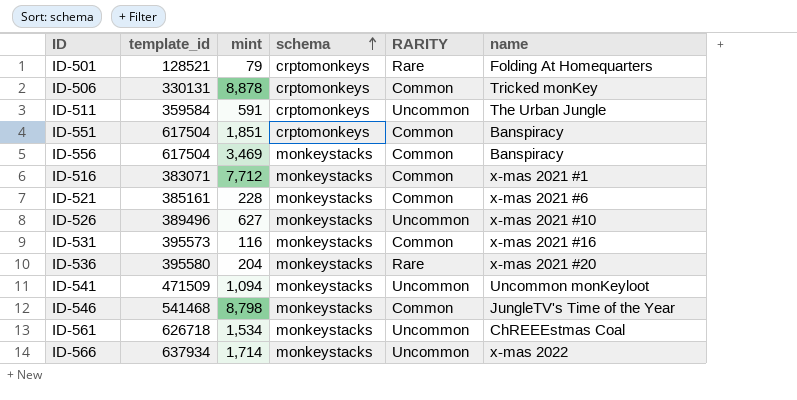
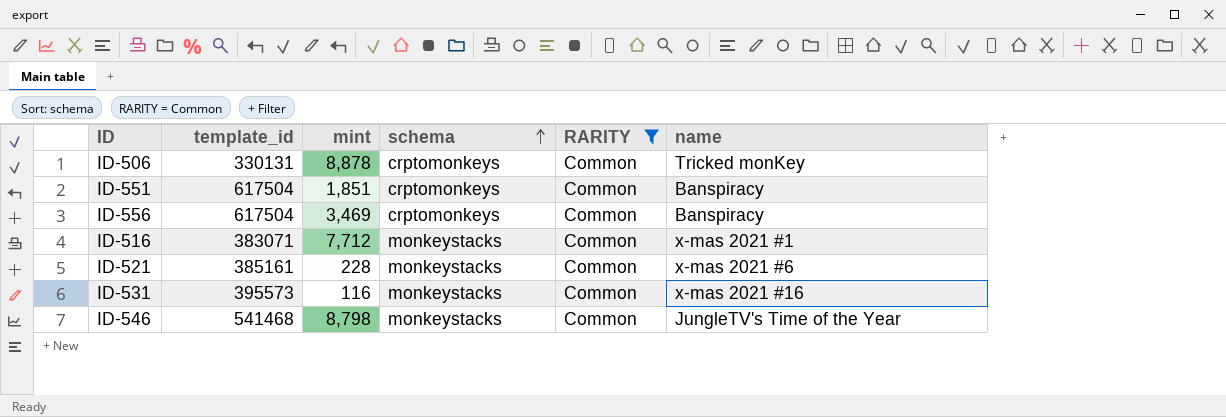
filter: none -> RARITY = Common
ID-556 | schema: monkeystacks -> crptomonkeys

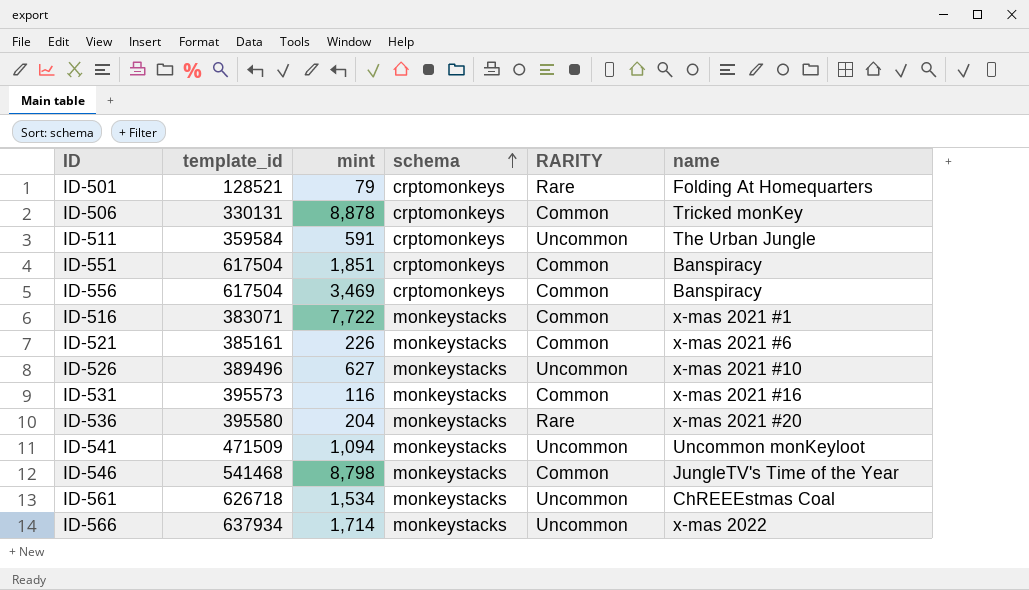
filter: RARITY = Common -> none
ID-516 | mint: 7,712 -> 7,722
ID-521 | mint: 228 -> 226

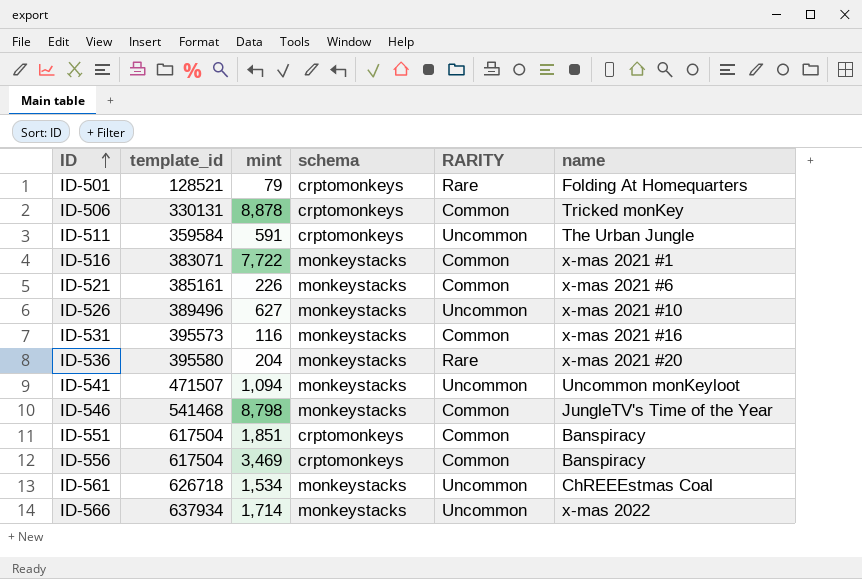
row order: schema ascending -> ID ascending
ID-541 | template_id: 471509 -> 471507

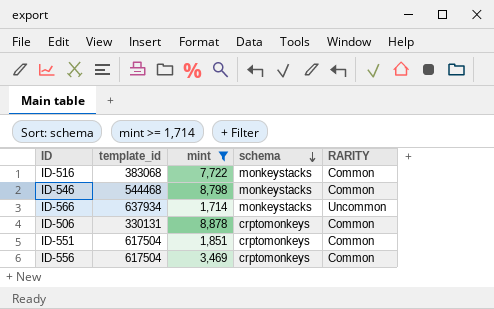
filter: none -> mint >= 1,714
row order: ID ascending -> schema descending
column name | position: 6 -> none
ID-516 | template_id: 383071 -> 383068
ID-546 | template_id: 541468 -> 544468

